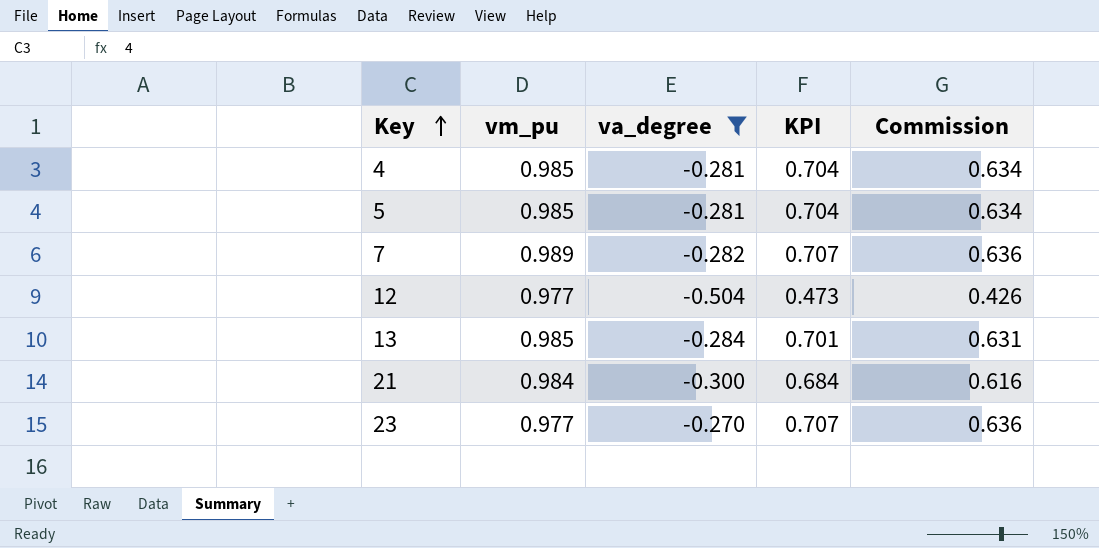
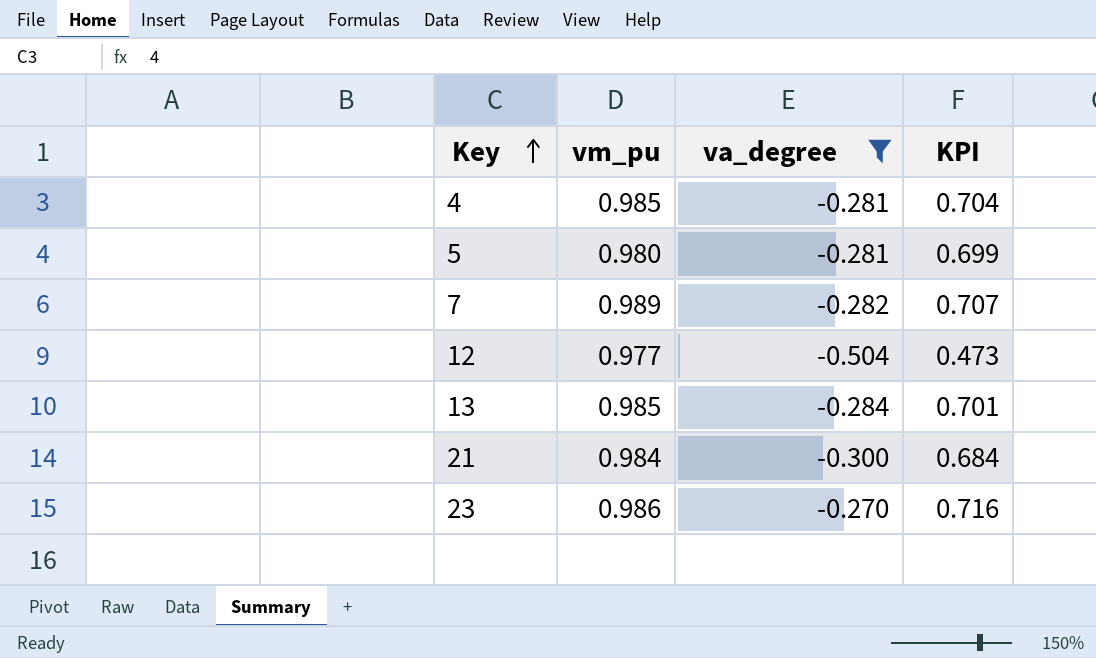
column Commission | formula: [KPI] * 0.9 -> none
5 | vm_pu: 0.985 -> 0.980
5 | KPI: 0.704 -> 0.699
23 | vm_pu: 0.977 -> 0.986
23 | KPI: 0.707 -> 0.716

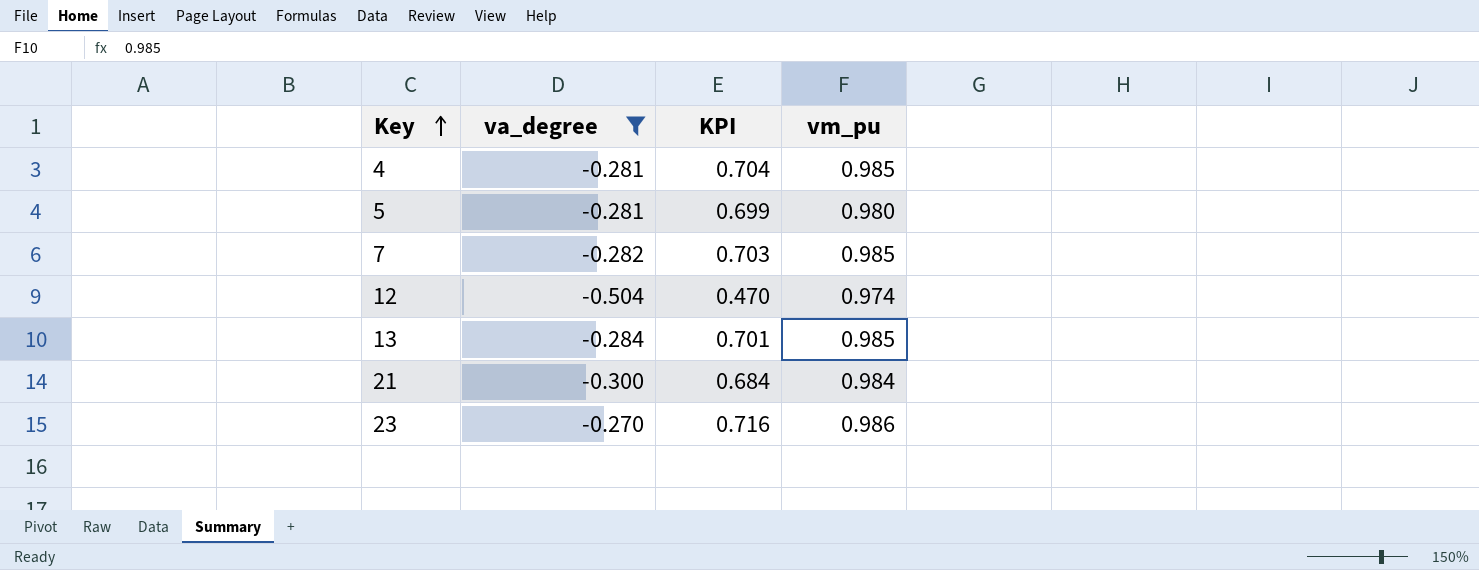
column vm_pu | position: 2 -> 4
7 | KPI: 0.707 -> 0.703
7 | vm_pu: 0.989 -> 0.985
12 | KPI: 0.473 -> 0.470
12 | vm_pu: 0.977 -> 0.974

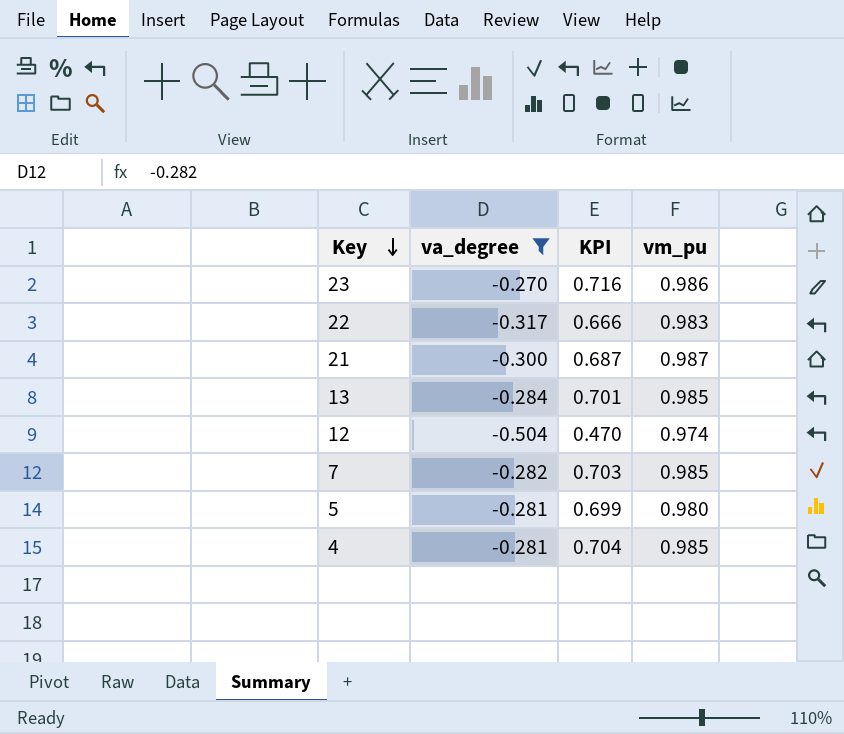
row order: Key ascending -> Key descending
row 22: none -> -0.317 | 0.666 | 0.983
21 | KPI: 0.684 -> 0.687
21 | vm_pu: 0.984 -> 0.987

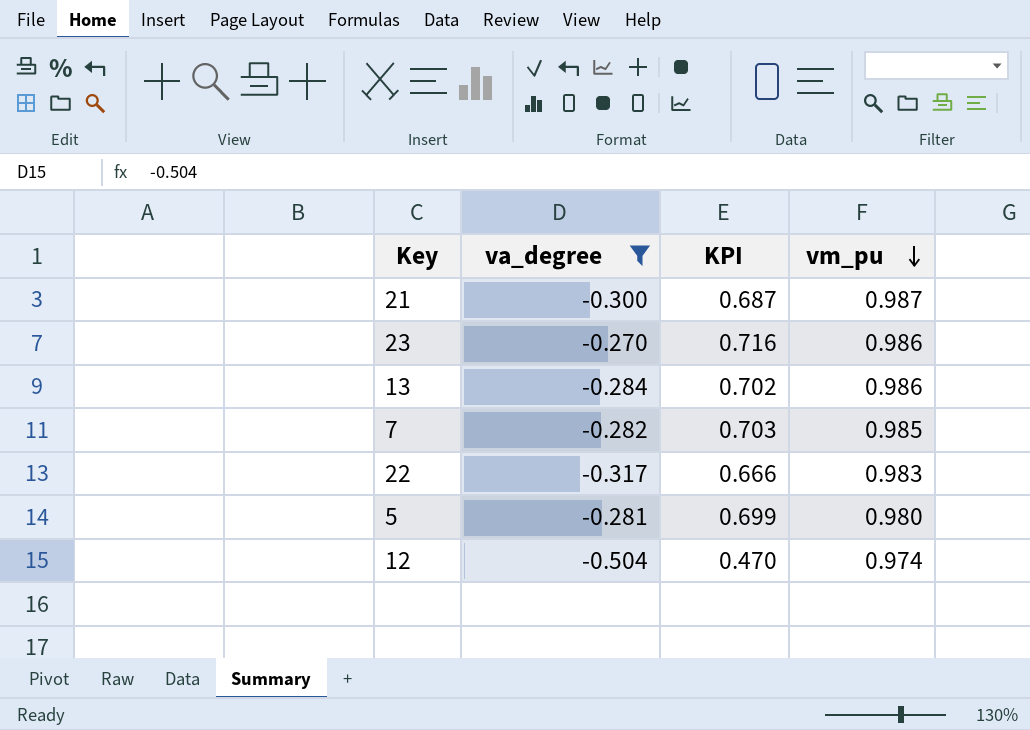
row order: Key descending -> vm_pu descending
row 4: -0.281 | 0.704 | 0.985 -> none
13 | KPI: 0.701 -> 0.702
13 | vm_pu: 0.985 -> 0.986

